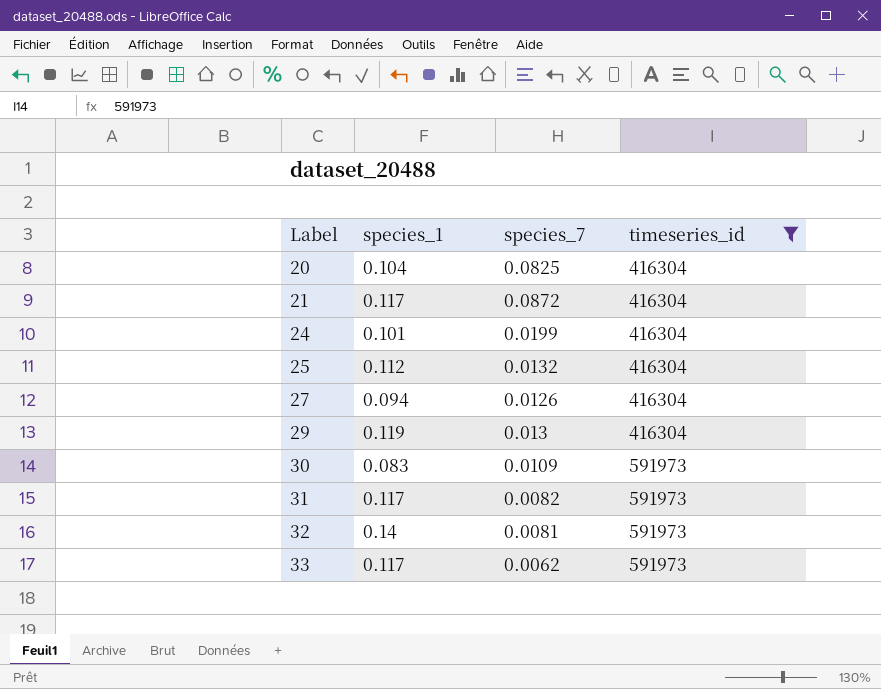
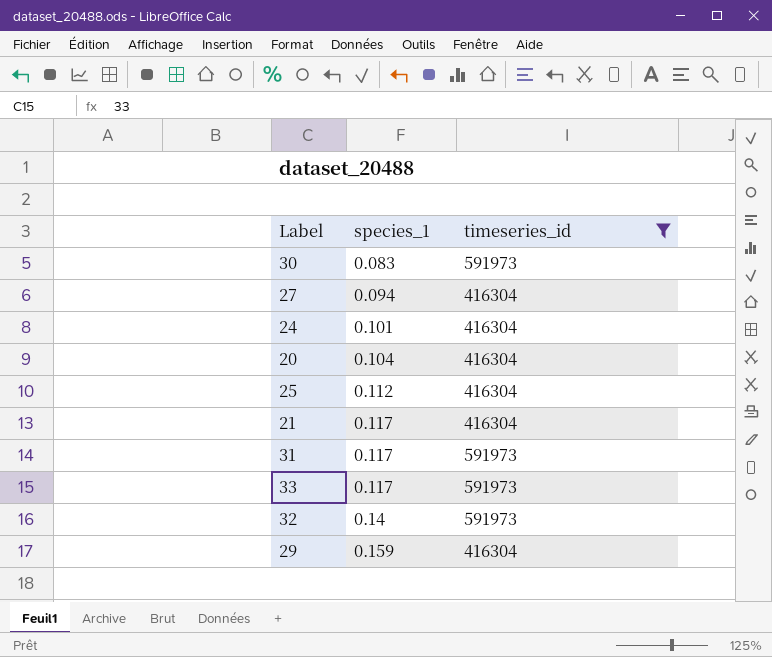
row order: Label ascending -> species_1 ascending
column species_7 | position: 3 -> none
29 | species_1: 0.119 -> 0.159

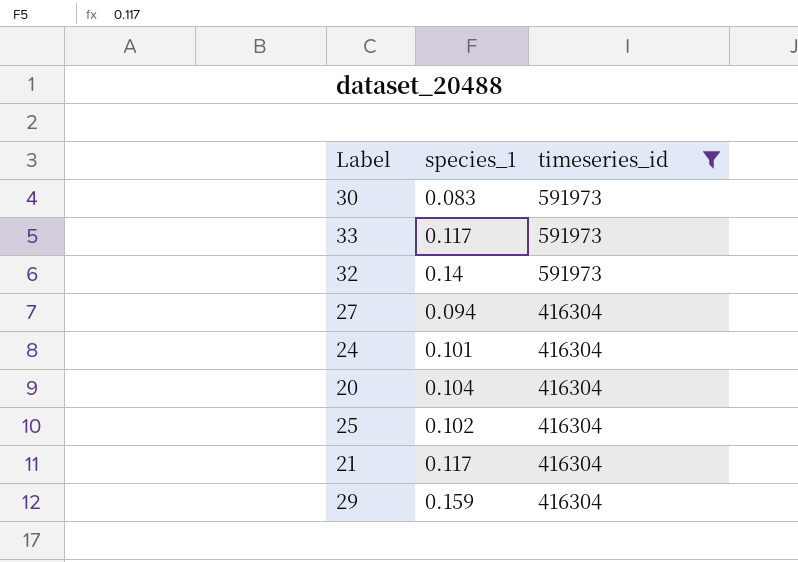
row order: species_1 ascending -> timeseries_id descending
row 31: 0.117 | 591973 -> none
25 | species_1: 0.112 -> 0.102

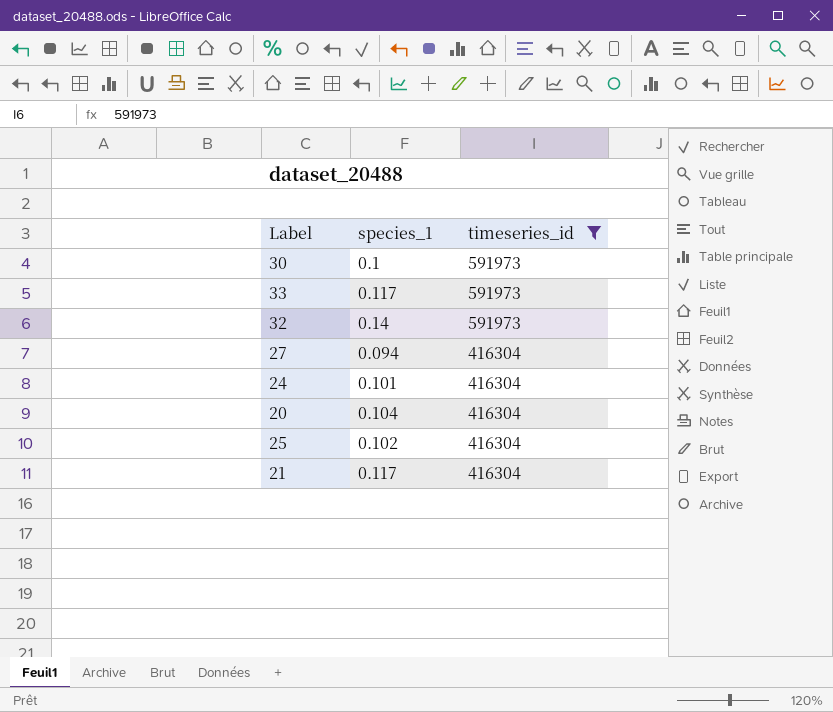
row 29: 0.159 | 416304 -> none
30 | species_1: 0.083 -> 0.1

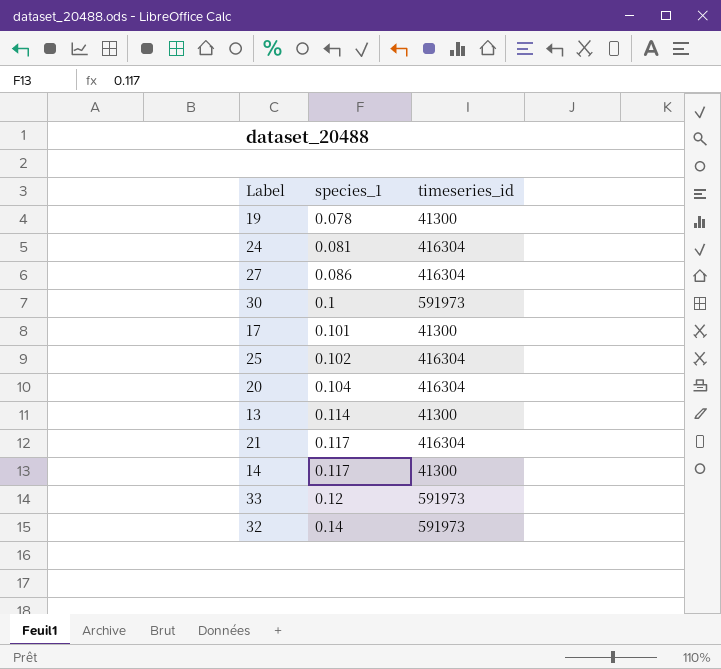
filter: timeseries_id != 41300 -> none
row order: timeseries_id descending -> species_1 ascending
24 | species_1: 0.101 -> 0.081
27 | species_1: 0.094 -> 0.086
33 | species_1: 0.117 -> 0.12

